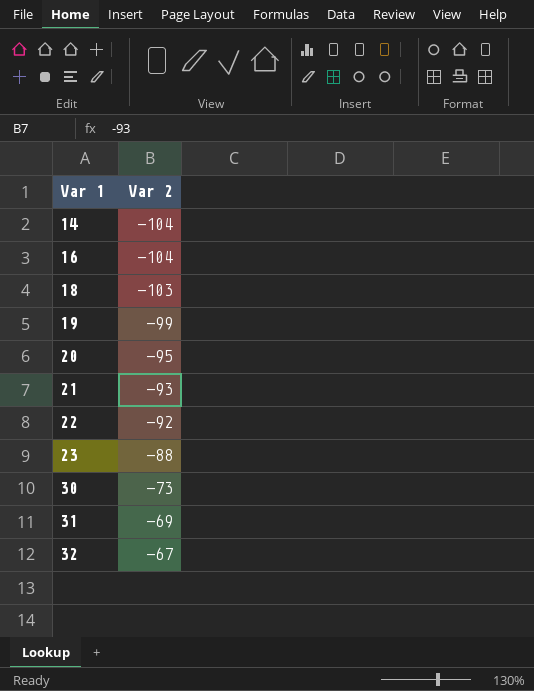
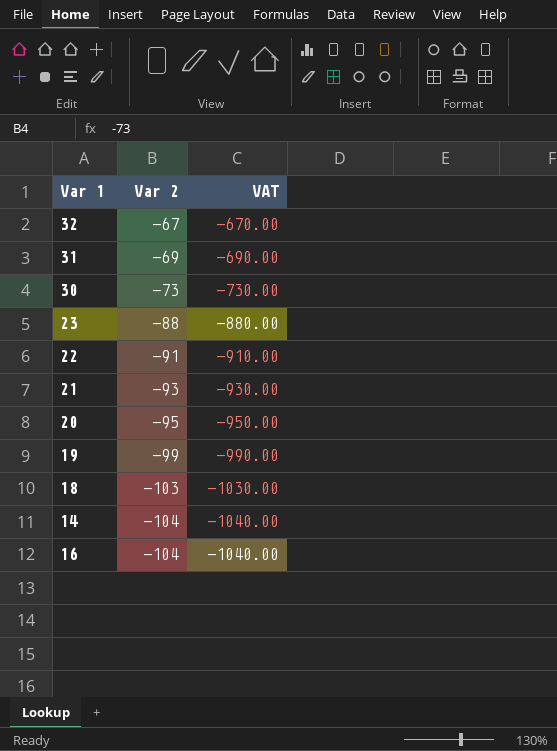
row order: Var 1 ascending -> Var 2 descending
column VAT | formula: none -> [Var 2] * 10
22 | Var 2: -92 -> -91

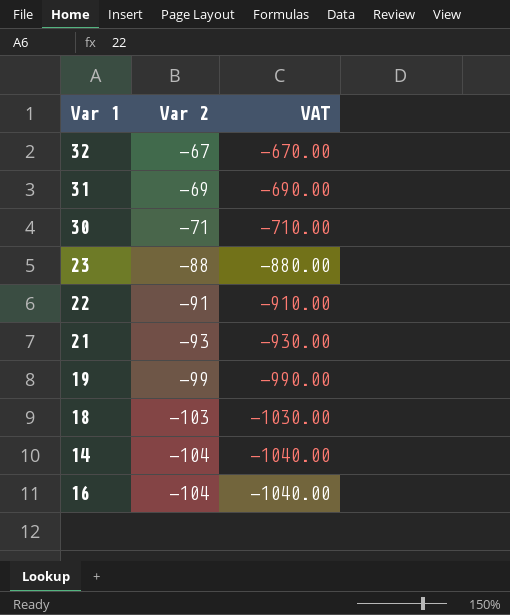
row 20: -95 | -950.00 -> none
30 | Var 2: -73 -> -71
30 | VAT: -730.00 -> -710.00

